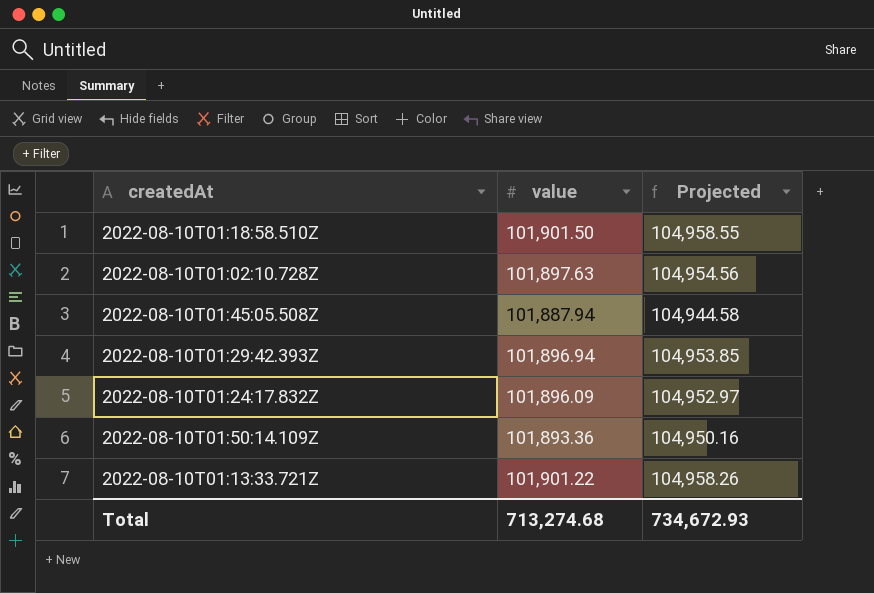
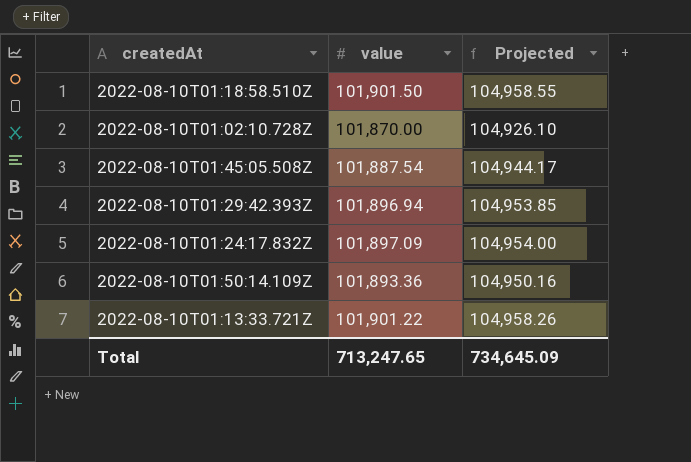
2022-08-10T01:02:10.728Z | value: 101,897.63 -> 101,870.00
2022-08-10T01:02:10.728Z | Projected: 104,954.56 -> 104,926.10
2022-08-10T01:45:05.508Z | value: 101,887.94 -> 101,887.54
2022-08-10T01:45:05.508Z | Projected: 104,944.58 -> 104,944.17
2022-08-10T01:24:17.832Z | value: 101,896.09 -> 101,897.09
2022-08-10T01:24:17.832Z | Projected: 104,952.97 -> 104,954.00
Total | value: 713,274.68 -> 713,247.65
Total | Projected: 734,672.93 -> 734,645.09

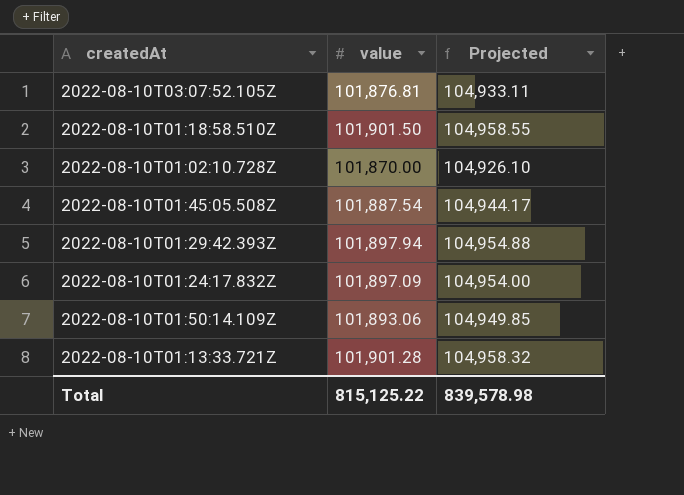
row 2022-08-10T03:07:52.105Z: none -> 101,876.81 | 104,933.11
2022-08-10T01:29:42.393Z | value: 101,896.94 -> 101,897.94
2022-08-10T01:29:42.393Z | Projected: 104,953.85 -> 104,954.88
2022-08-10T01:50:14.109Z | value: 101,893.36 -> 101,893.06
2022-08-10T01:50:14.109Z | Projected: 104,950.16 -> 104,949.85
2022-08-10T01:13:33.721Z | value: 101,901.22 -> 101,901.28
2022-08-10T01:13:33.721Z | Projected: 104,958.26 -> 104,958.32
Total | value: 713,247.65 -> 815,125.22
Total | Projected: 734,645.09 -> 839,578.98

